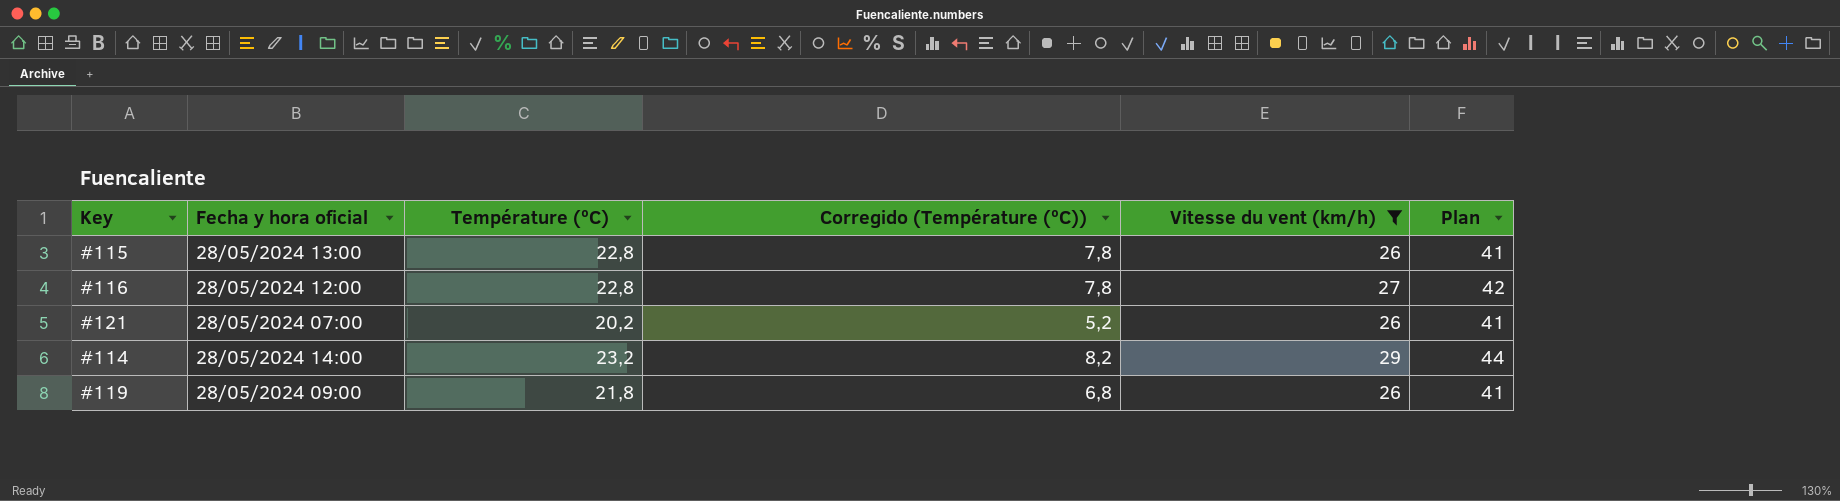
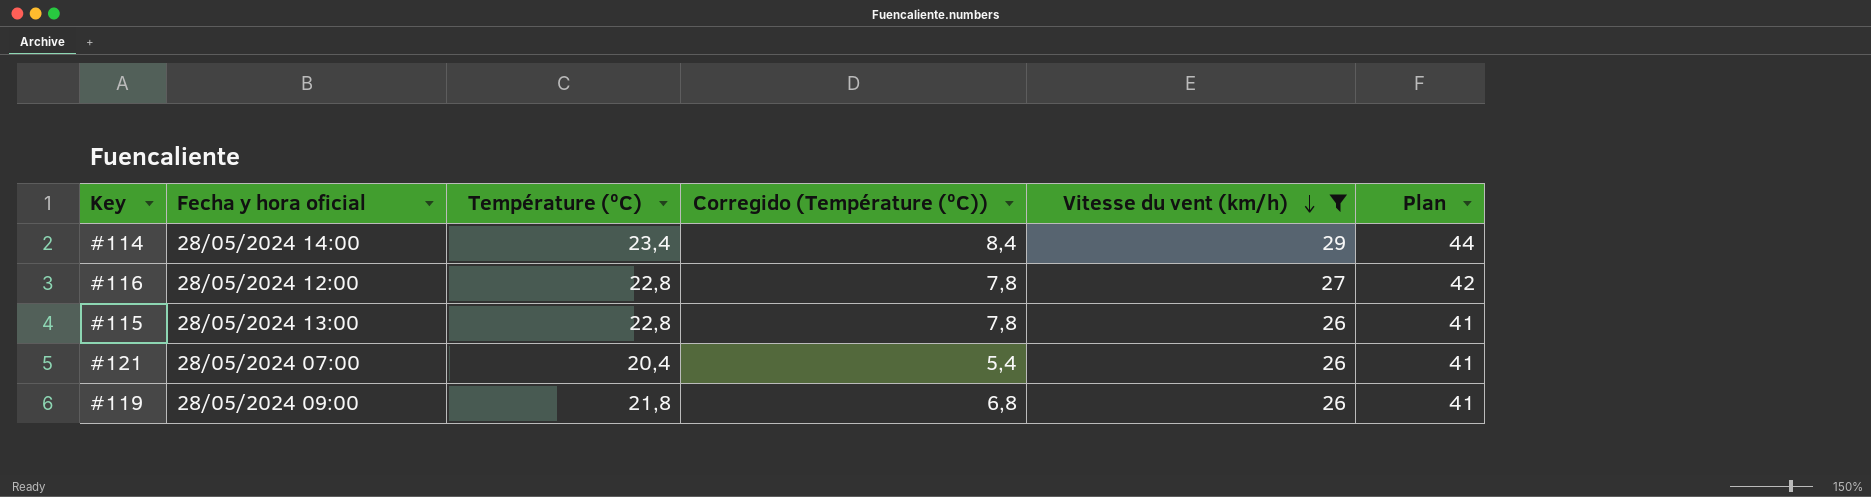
row order: none -> Vitesse du vent (km/h) descending
#114 | Température (ºC): 23,2 -> 23,4
#114 | Corregido (Température (ºC)): 8,2 -> 8,4
#121 | Température (ºC): 20,2 -> 20,4
#121 | Corregido (Température (ºC)): 5,2 -> 5,4

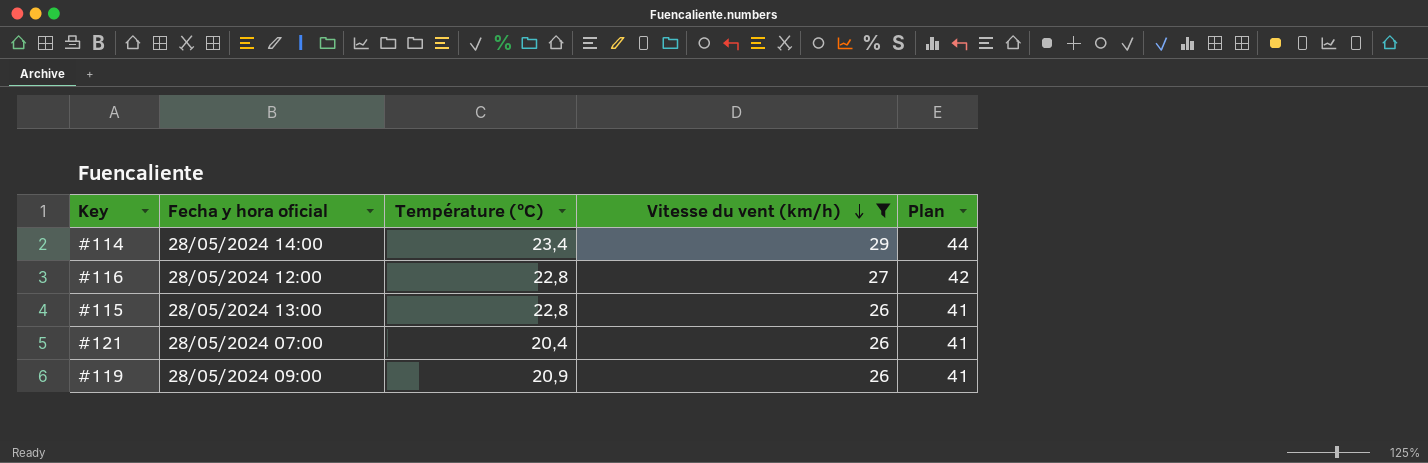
column Corregido (Température (ºC)) | formula: [Température (ºC)] - 15 -> none
#119 | Température (ºC): 21,8 -> 20,9

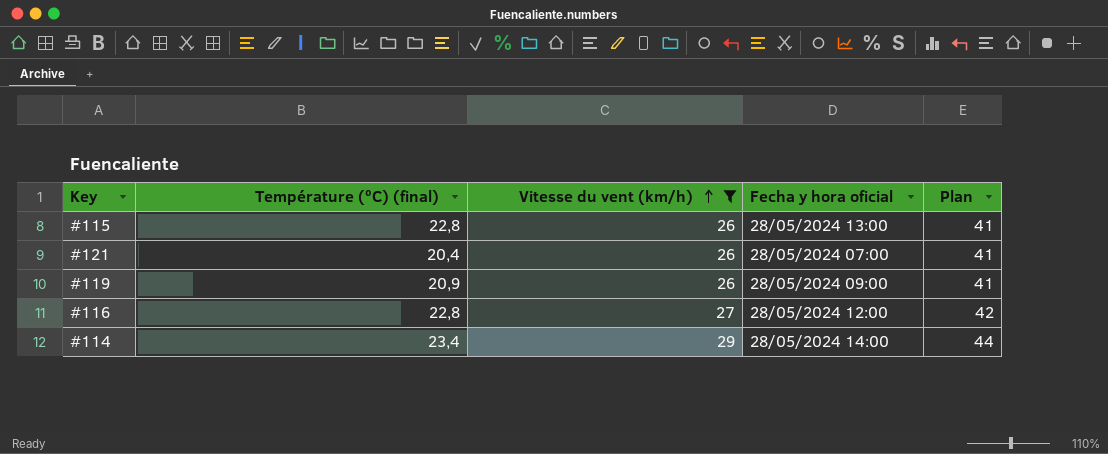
row order: Vitesse du vent (km/h) descending -> Vitesse du vent (km/h) ascending
column name: Température (ºC) -> Température (ºC) (final)
column Fecha y hora oficial | position: 2 -> 4

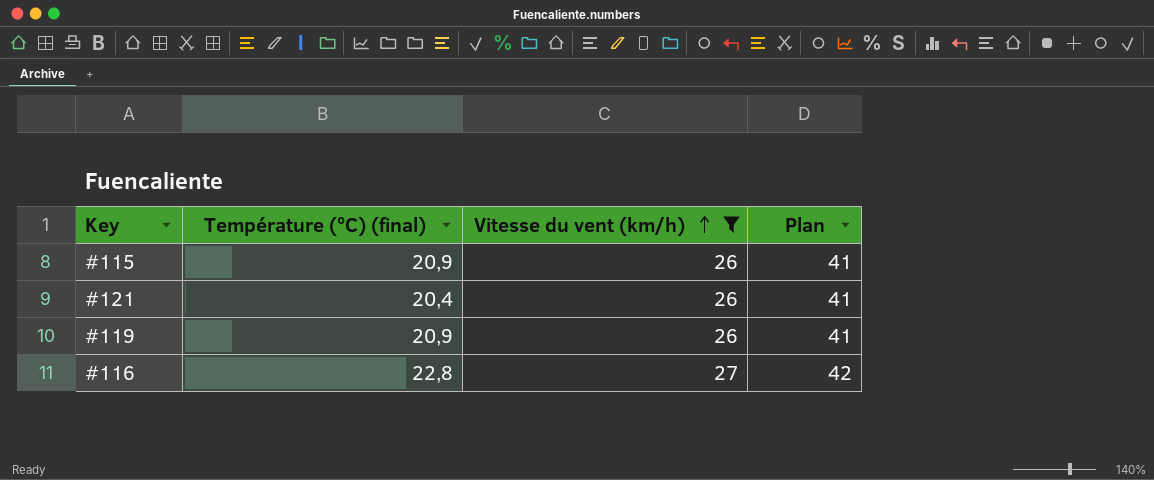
column Fecha y hora oficial | position: 4 -> none
row #114: 23,4 | 29 | 28/05/2024 14:00 | 44 -> none
#115 | Température (ºC) (final): 22,8 -> 20,9

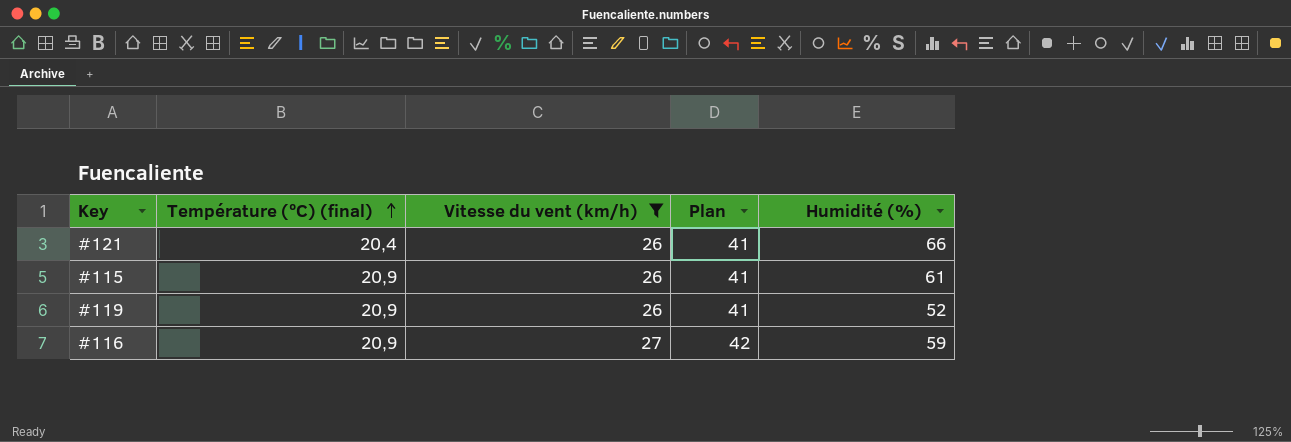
row order: Vitesse du vent (km/h) ascending -> Température (ºC) (final) ascending
column Humidité (%) | position: none -> 5
#116 | Température (ºC) (final): 22,8 -> 20,9

